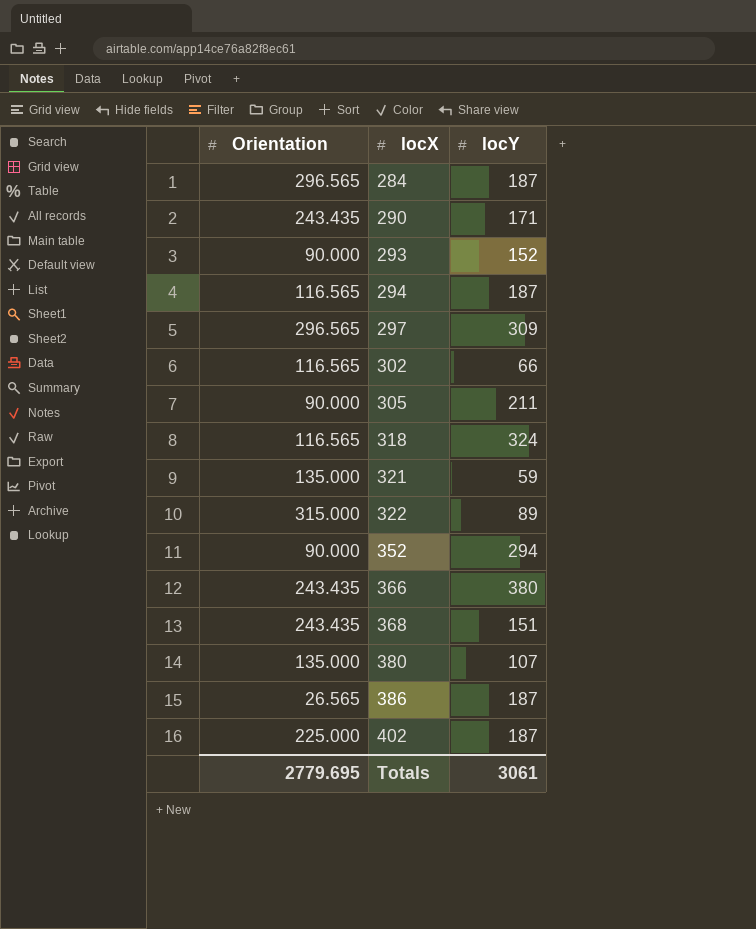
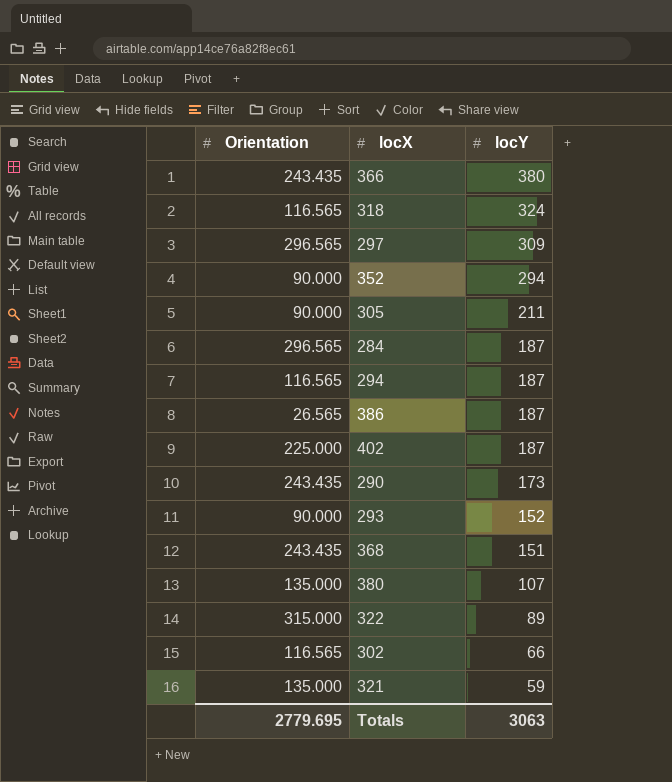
row order: locX ascending -> locY descending
290 | locY: 171 -> 173
Totals | locY: 3061 -> 3063

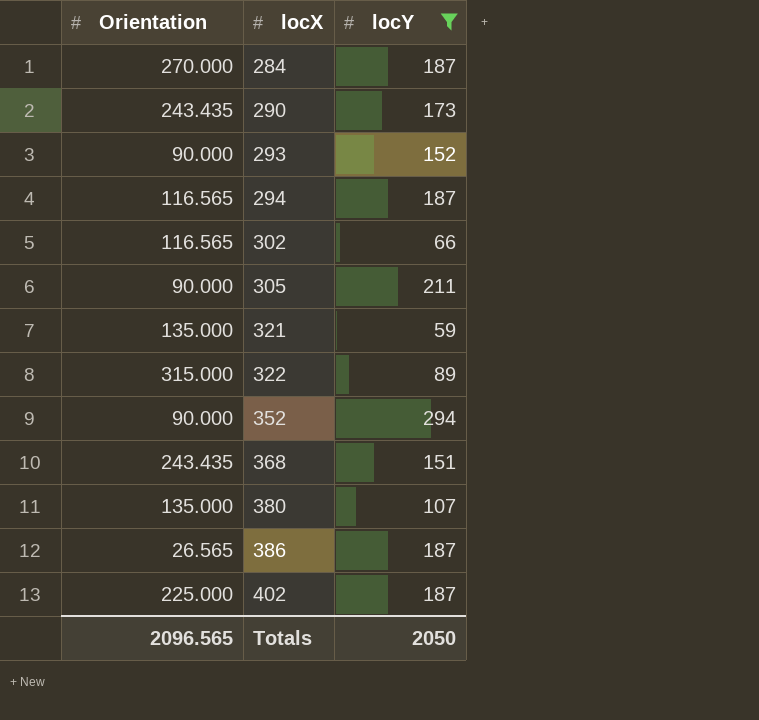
filter: none -> locY <= 294
row order: locY descending -> locX ascending
284 | Orientation: 296.565 -> 270.000
Totals | Orientation: 2779.695 -> 2096.565
Totals | locY: 3063 -> 2050

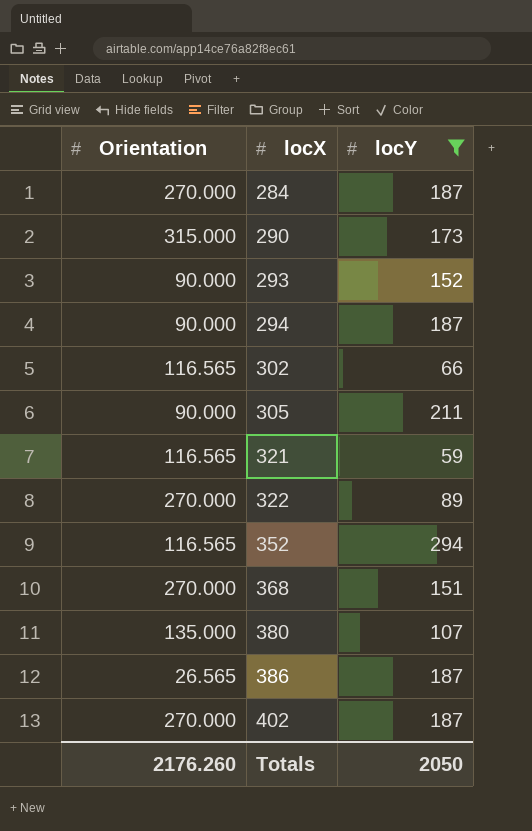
290 | Orientation: 243.435 -> 315.000
294 | Orientation: 116.565 -> 90.000
321 | Orientation: 135.000 -> 116.565
322 | Orientation: 315.000 -> 270.000
352 | Orientation: 90.000 -> 116.565
368 | Orientation: 243.435 -> 270.000
402 | Orientation: 225.000 -> 270.000
Totals | Orientation: 2096.565 -> 2176.260

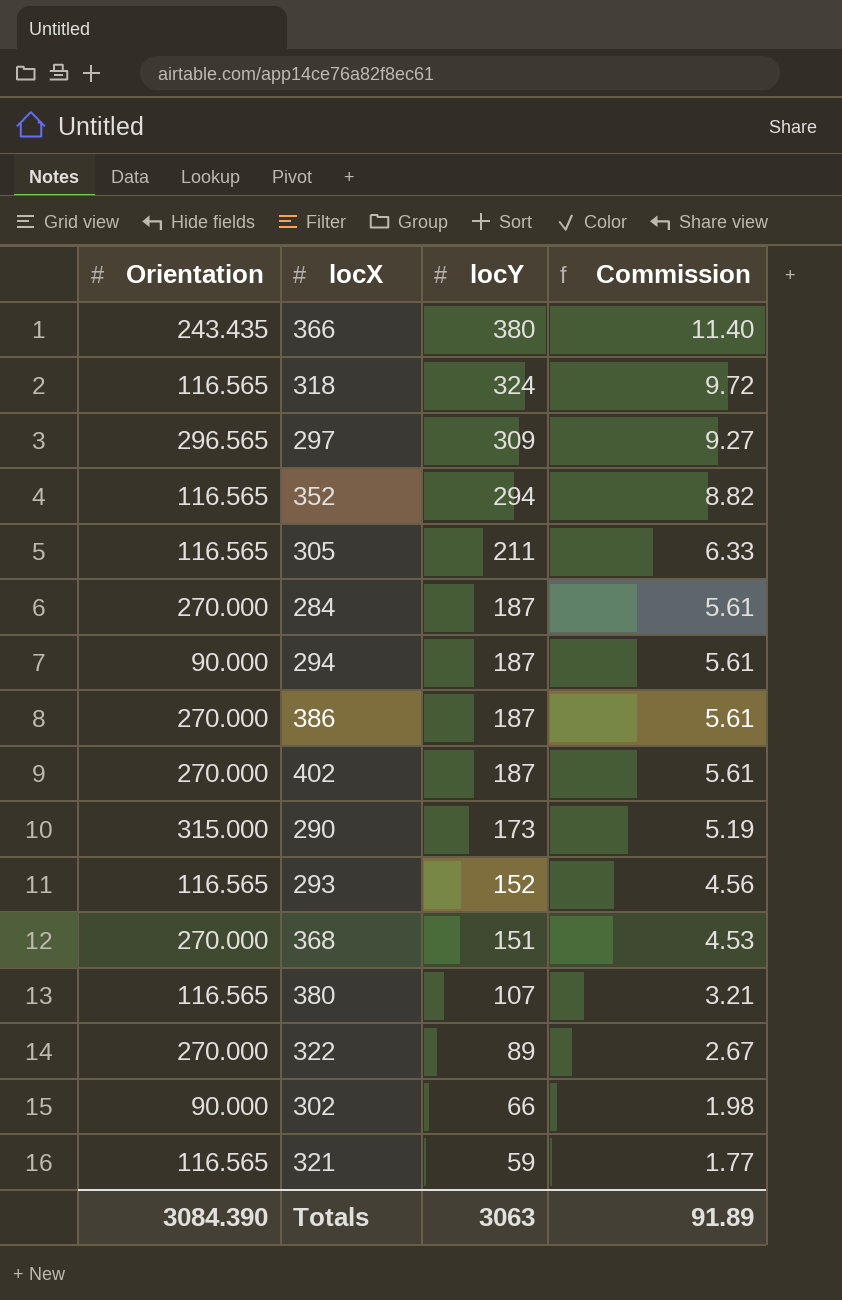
filter: locY <= 294 -> none
row order: locX ascending -> locY descending
column Commission | formula: none -> [locY] * 0.03
305 | Orientation: 90.000 -> 116.565
386 | Orientation: 26.565 -> 270.000
293 | Orientation: 90.000 -> 116.565
380 | Orientation: 135.000 -> 116.565
302 | Orientation: 116.565 -> 90.000
Totals | Orientation: 2176.260 -> 3084.390
Totals | locY: 2050 -> 3063

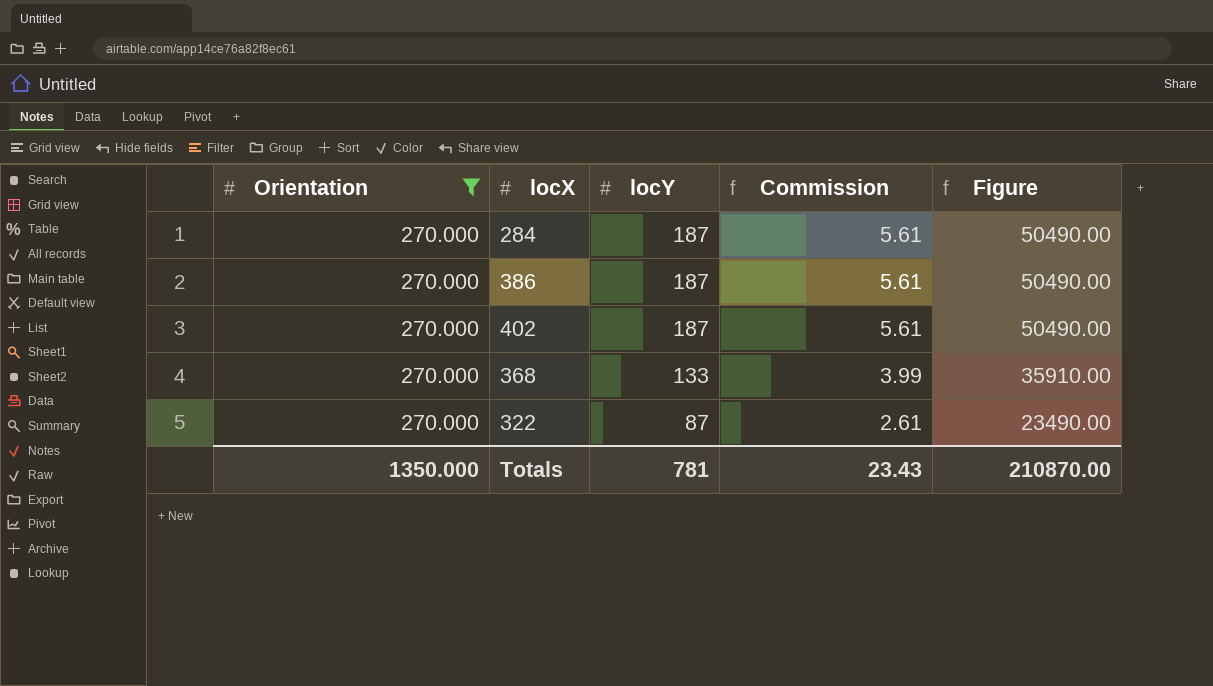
filter: none -> Orientation = 270.000
column Figure | formula: none -> [Orientation] * [locY]
368 | locY: 151 -> 133
368 | Commission: 4.53 -> 3.99
322 | locY: 89 -> 87
322 | Commission: 2.67 -> 2.61
Totals | Orientation: 3084.390 -> 1350.000
Totals | locY: 3063 -> 781
Totals | Commission: 91.89 -> 23.43

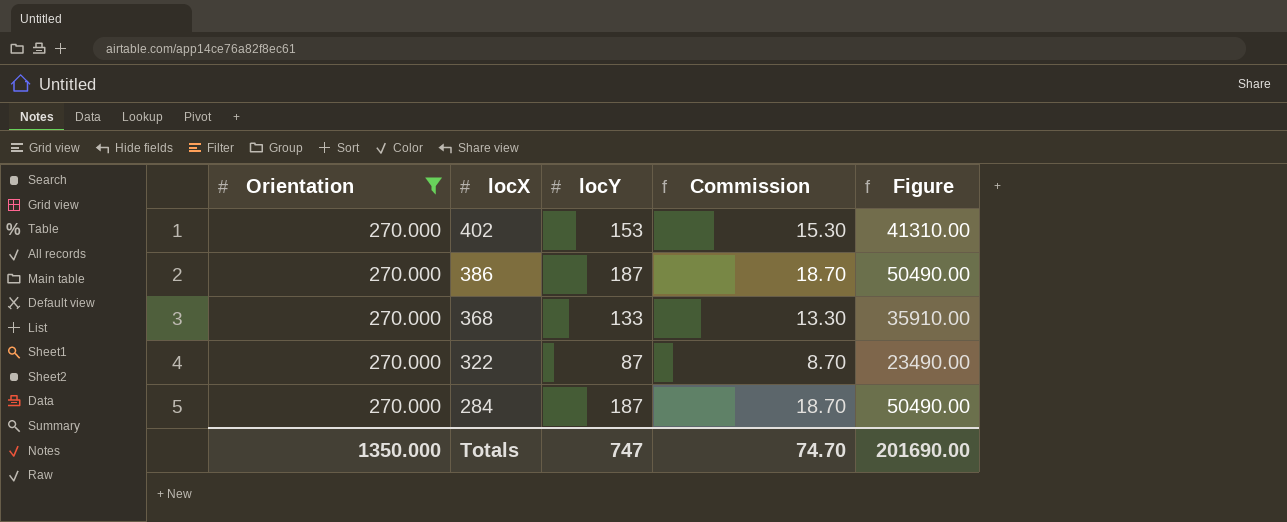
row order: locY descending -> locX descending
column Commission | formula: [locY] * 0.03 -> [locY] * 0.1
402 | locY: 187 -> 153
402 | Figure: 50490.00 -> 41310.00
Totals | locY: 781 -> 747
Totals | Commission: 23.43 -> 74.70
Totals | Figure: 210870.00 -> 201690.00

